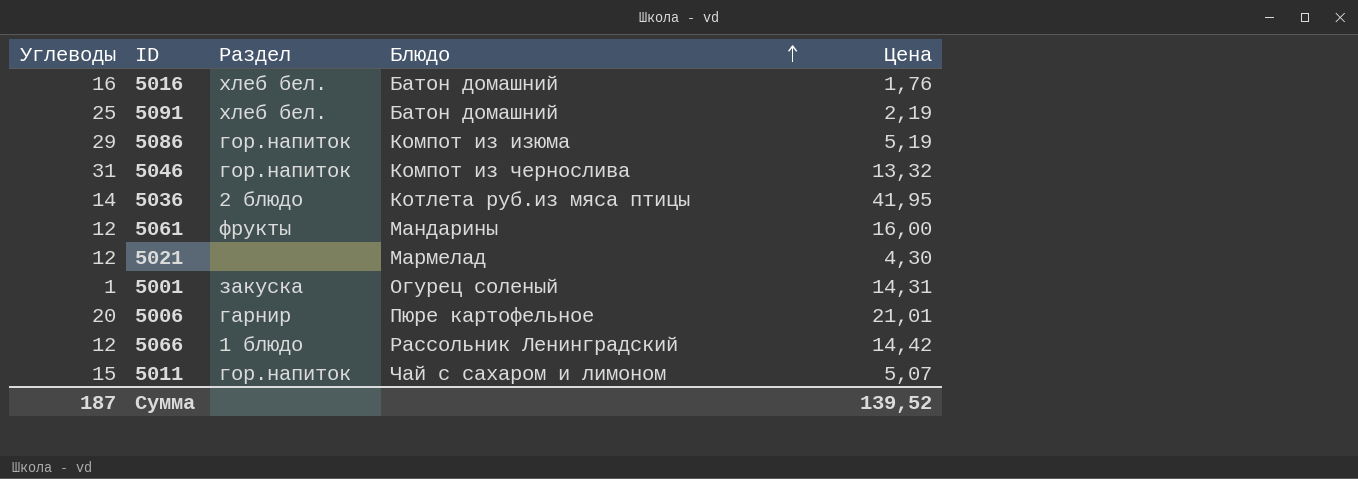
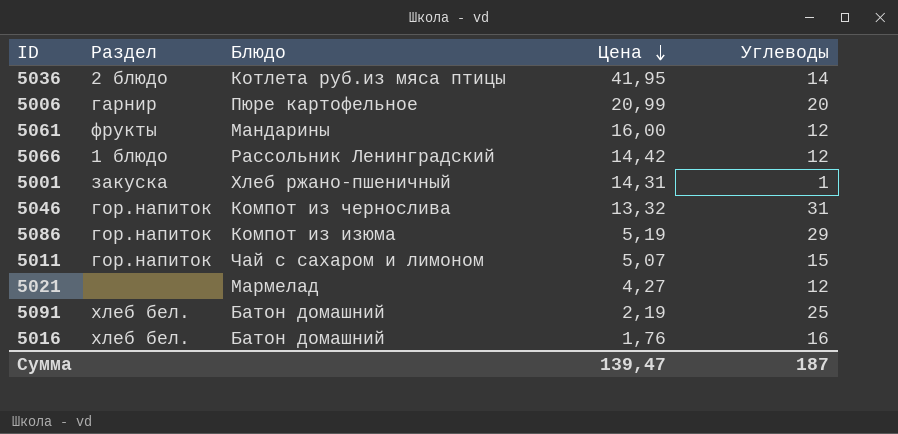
row order: Блюдо ascending -> Цена descending
column Углеводы | position: 1 -> 5
5006 | Цена: 21,01 -> 20,99
5001 | Блюдо: Огурец соленый -> Хлеб ржано-пшеничный
5021 | Цена: 4,30 -> 4,27
Сумма | Цена: 139,52 -> 139,47

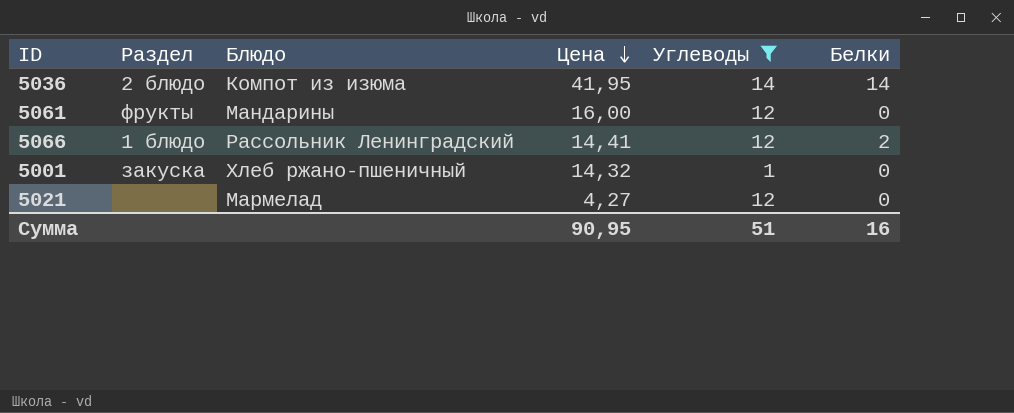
filter: none -> Углеводы <= 14
column Белки | position: none -> 6
5036 | Блюдо: Котлета руб.из мяса птицы -> Компот из изюма
5066 | Цена: 14,42 -> 14,41
5001 | Цена: 14,31 -> 14,32
Сумма | Цена: 139,47 -> 90,95
Сумма | Углеводы: 187 -> 51

